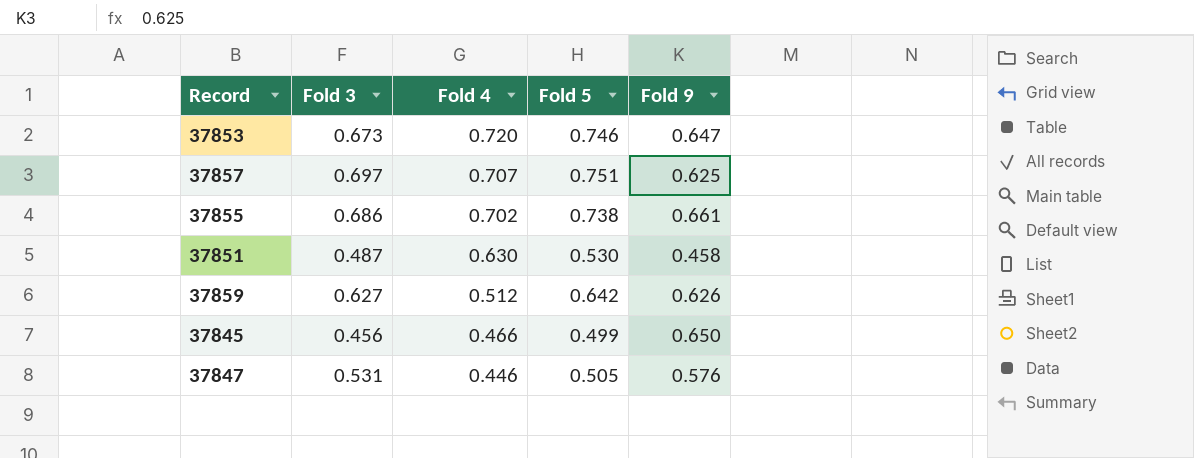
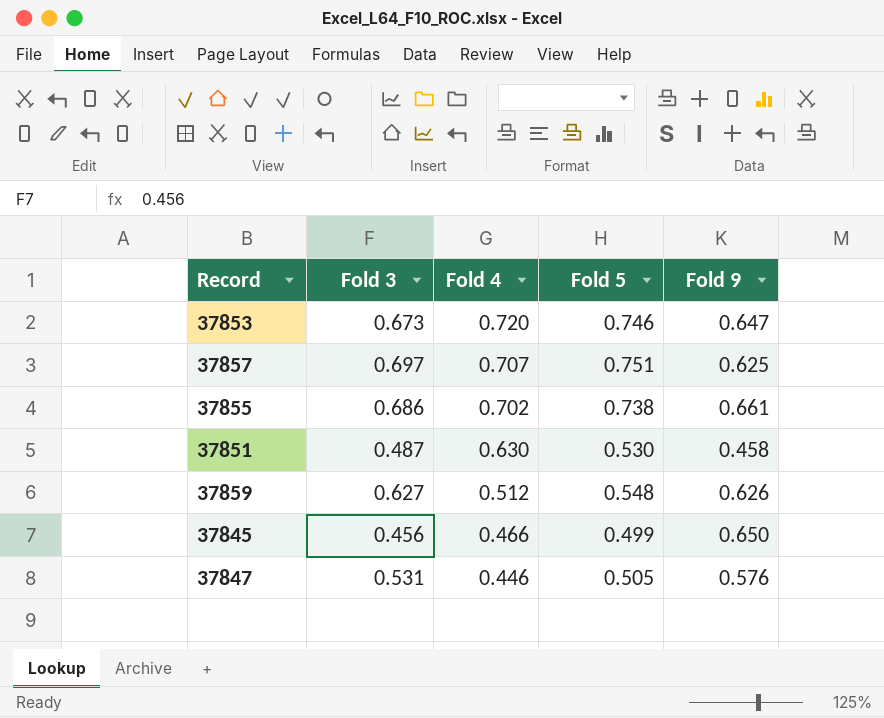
37859 | Fold 5: 0.642 -> 0.548

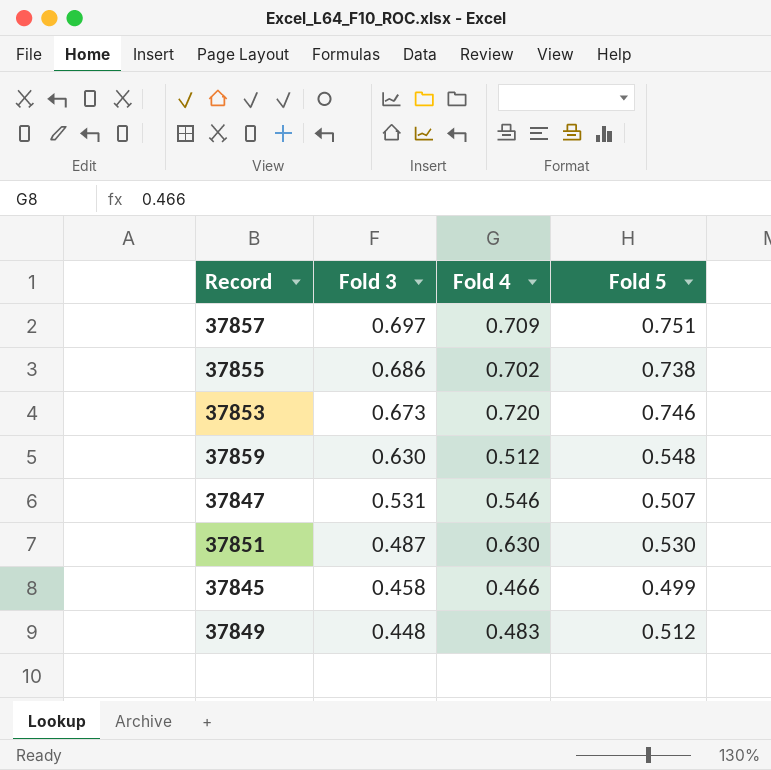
row order: Fold 4 descending -> Fold 3 descending
column Fold 9 | position: 5 -> none
37857 | Fold 4: 0.707 -> 0.709
37859 | Fold 3: 0.627 -> 0.630
37847 | Fold 4: 0.446 -> 0.546
37847 | Fold 5: 0.505 -> 0.507
37845 | Fold 3: 0.456 -> 0.458
row 37849: none -> 0.448 | 0.483 | 0.512

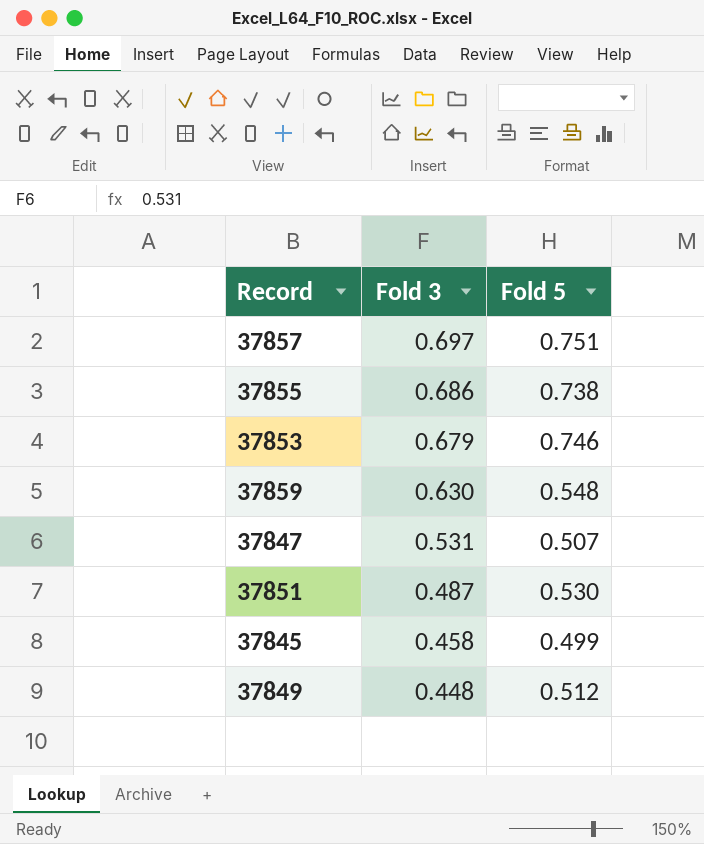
column Fold 4 | position: 3 -> none
37853 | Fold 3: 0.673 -> 0.679

